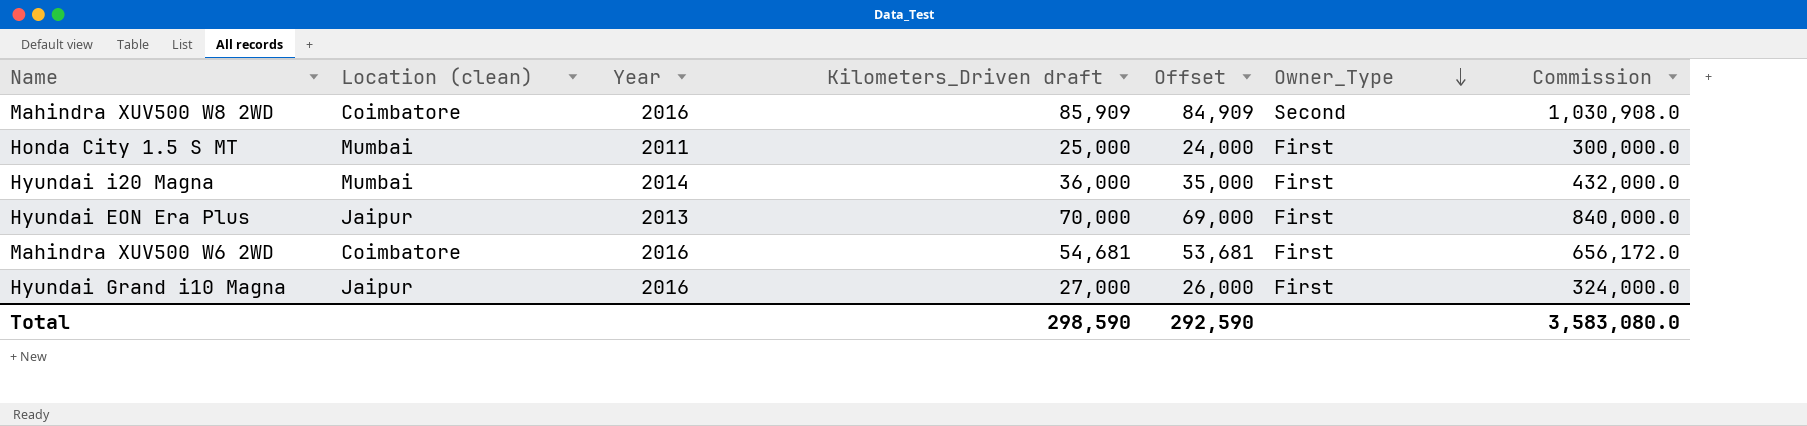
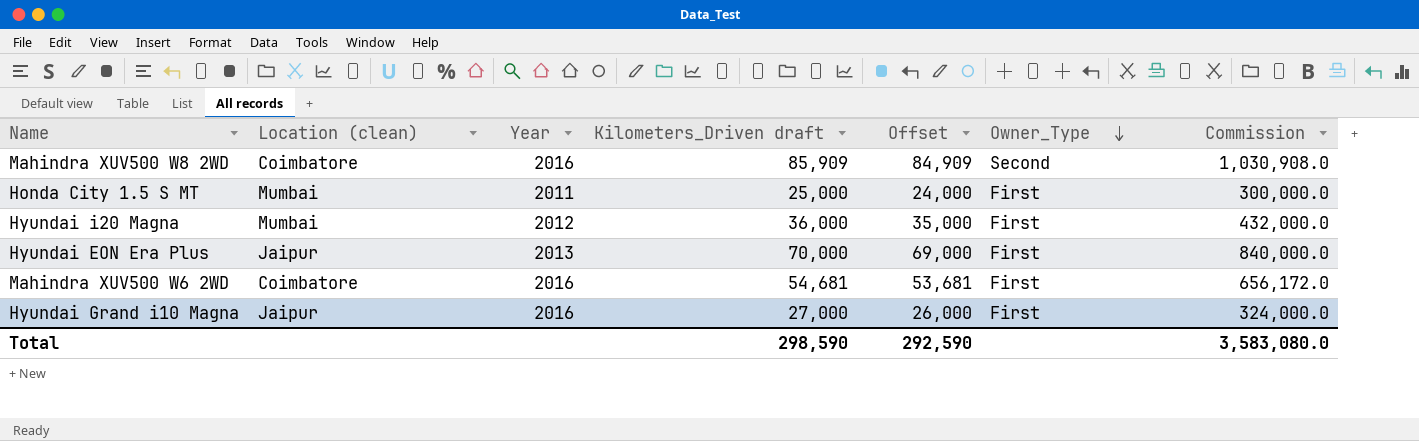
Hyundai i20 Magna | Year: 2014 -> 2012

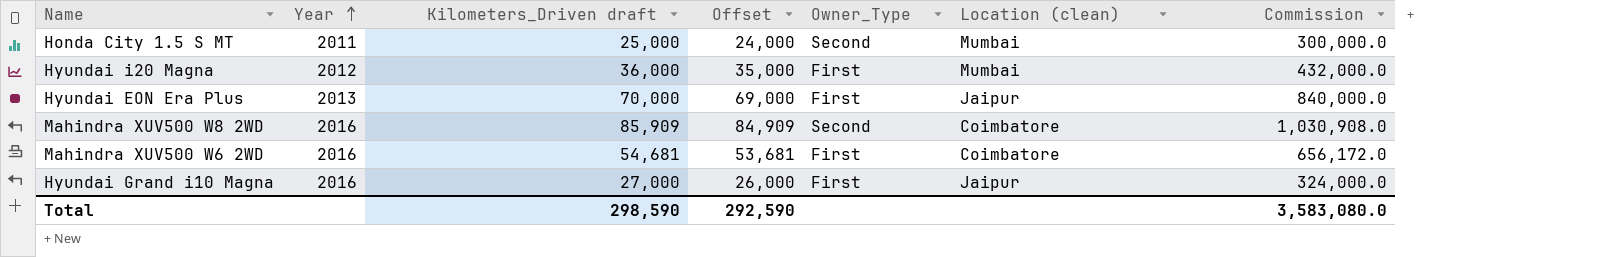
row order: Owner_Type descending -> Year ascending
column Location (clean) | position: 2 -> 6
Honda City 1.5 S MT | Owner_Type: First -> Second

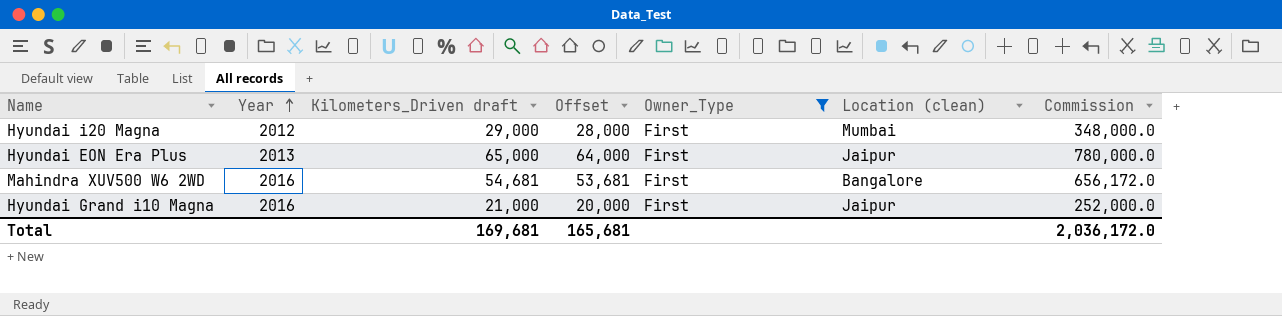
filter: none -> Owner_Type = First
Hyundai i20 Magna | Kilometers_Driven draft: 36,000 -> 29,000
Hyundai i20 Magna | Offset: 35,000 -> 28,000
Hyundai i20 Magna | Commission: 432,000.0 -> 348,000.0
Hyundai EON Era Plus | Kilometers_Driven draft: 70,000 -> 65,000
Hyundai EON Era Plus | Offset: 69,000 -> 64,000
Hyundai EON Era Plus | Commission: 840,000.0 -> 780,000.0
Mahindra XUV500 W6 2WD | Location (clean): Coimbatore -> Bangalore
Hyundai Grand i10 Magna | Kilometers_Driven draft: 27,000 -> 21,000
Hyundai Grand i10 Magna | Offset: 26,000 -> 20,000
Hyundai Grand i10 Magna | Commission: 324,000.0 -> 252,000.0
Total | Kilometers_Driven draft: 298,590 -> 169,681
Total | Offset: 292,590 -> 165,681
Total | Commission: 3,583,080.0 -> 2,036,172.0

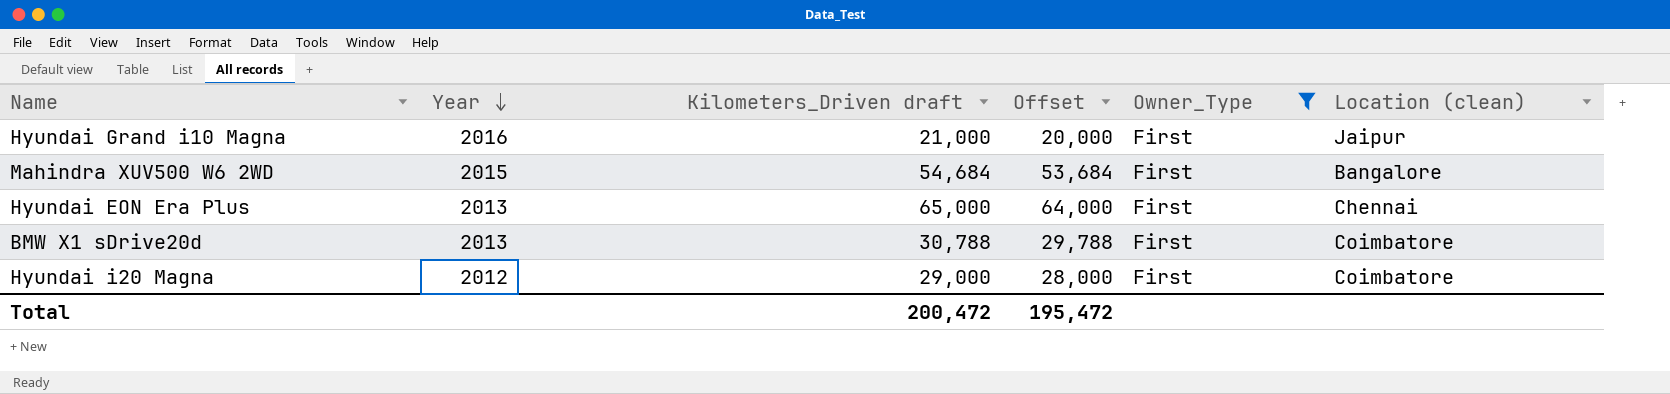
row order: Year ascending -> Year descending
column Commission | formula: [Kilometers_Driven draft] * 12 -> none
Mahindra XUV500 W6 2WD | Year: 2016 -> 2015
Mahindra XUV500 W6 2WD | Kilometers_Driven draft: 54,681 -> 54,684
Mahindra XUV500 W6 2WD | Offset: 53,681 -> 53,684
Hyundai EON Era Plus | Location (clean): Jaipur -> Chennai
row BMW X1 sDrive20d: none -> 2013 | 30,788 | 29,788 | First | Coimbatore
Hyundai i20 Magna | Location (clean): Mumbai -> Coimbatore
Total | Kilometers_Driven draft: 169,681 -> 200,472
Total | Offset: 165,681 -> 195,472

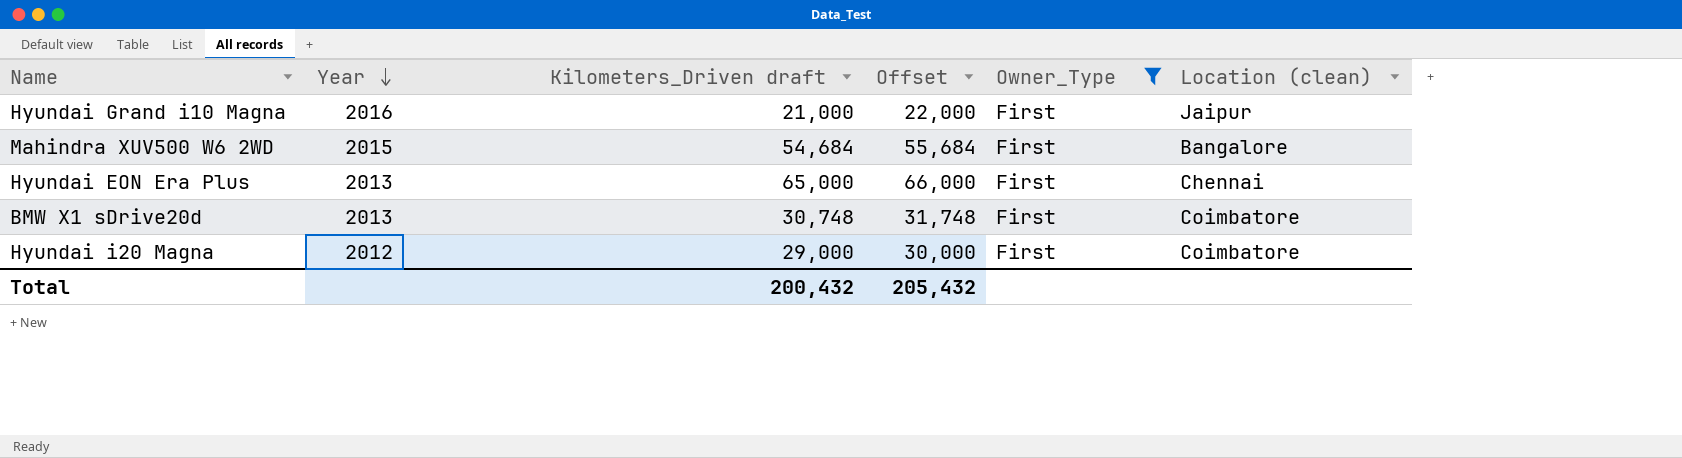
column Offset | formula: [Kilometers_Driven draft] - 1000 -> [Kilometers_Driven draft] + 1000
BMW X1 sDrive20d | Kilometers_Driven draft: 30,788 -> 30,748
Total | Kilometers_Driven draft: 200,472 -> 200,432
Total | Offset: 195,472 -> 205,432

